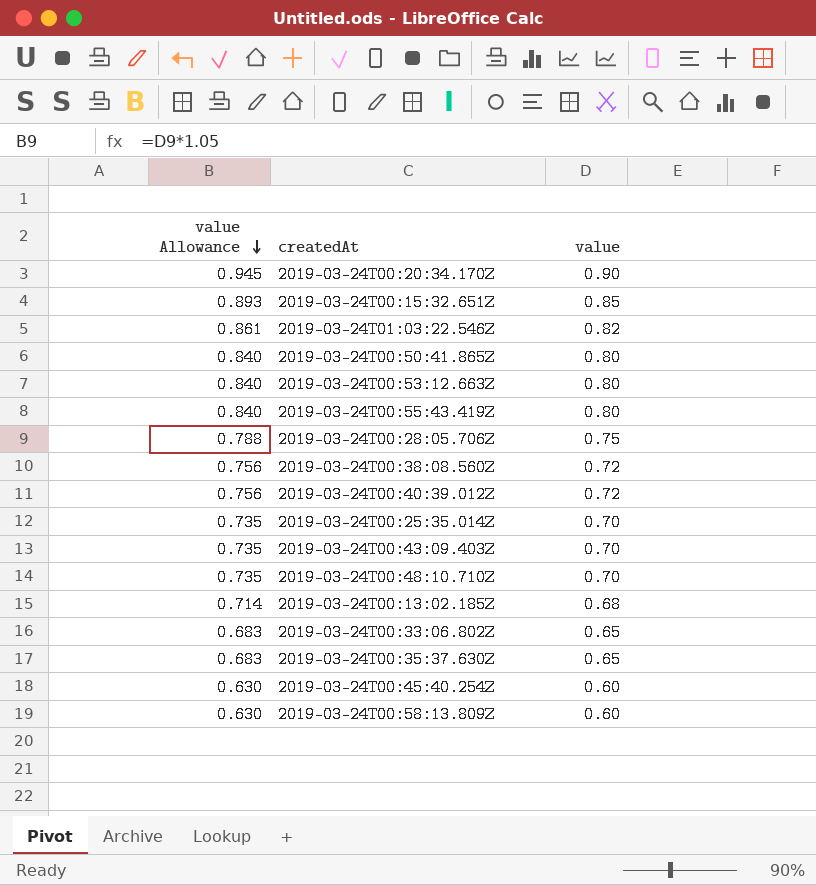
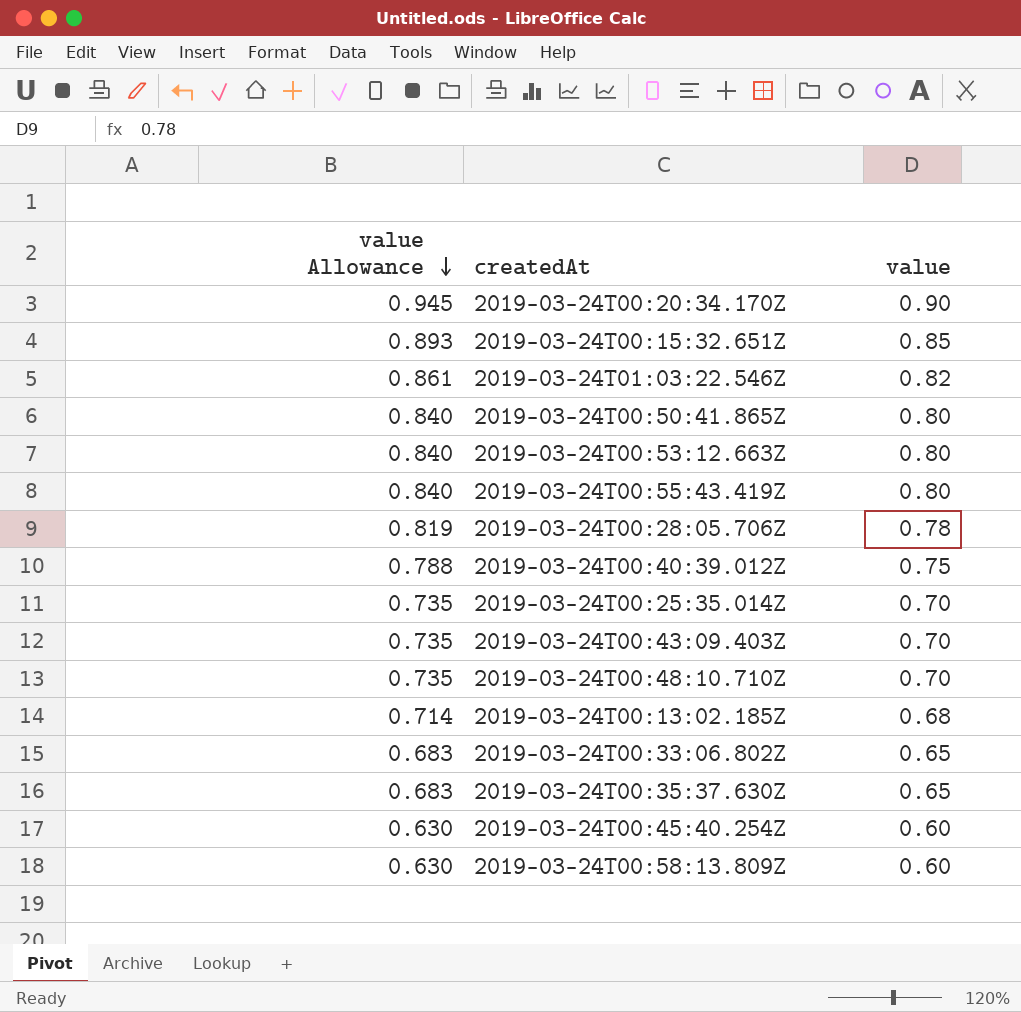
row 2019-03-24T00:38:08.560Z: 0.756 | 0.72 -> none
2019-03-24T00:28:05.706Z | value Allowance: 0.788 -> 0.819
2019-03-24T00:28:05.706Z | value: 0.75 -> 0.78
2019-03-24T00:40:39.012Z | value Allowance: 0.756 -> 0.788
2019-03-24T00:40:39.012Z | value: 0.72 -> 0.75

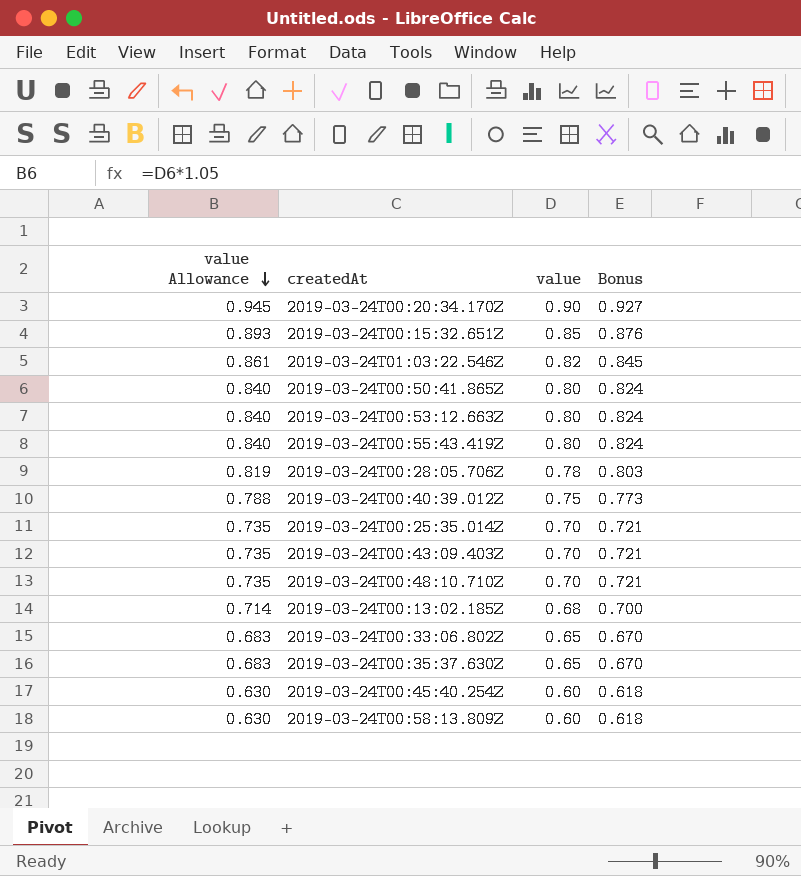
column Bonus | formula: none -> [value] * 1.03

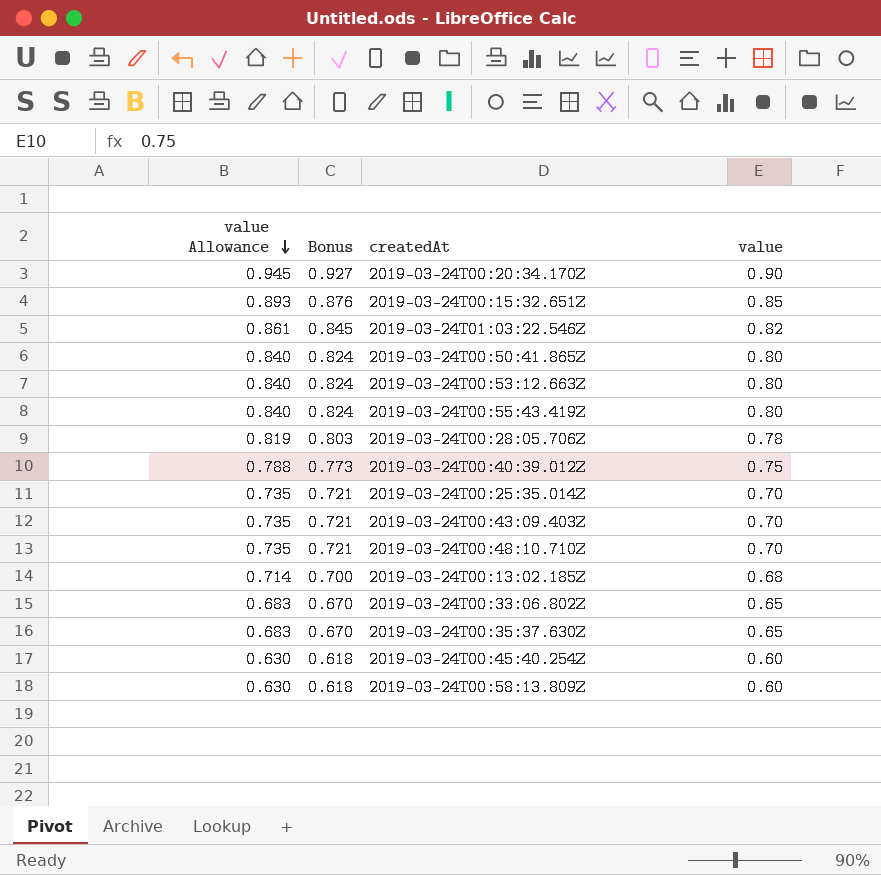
column Bonus | position: 4 -> 2

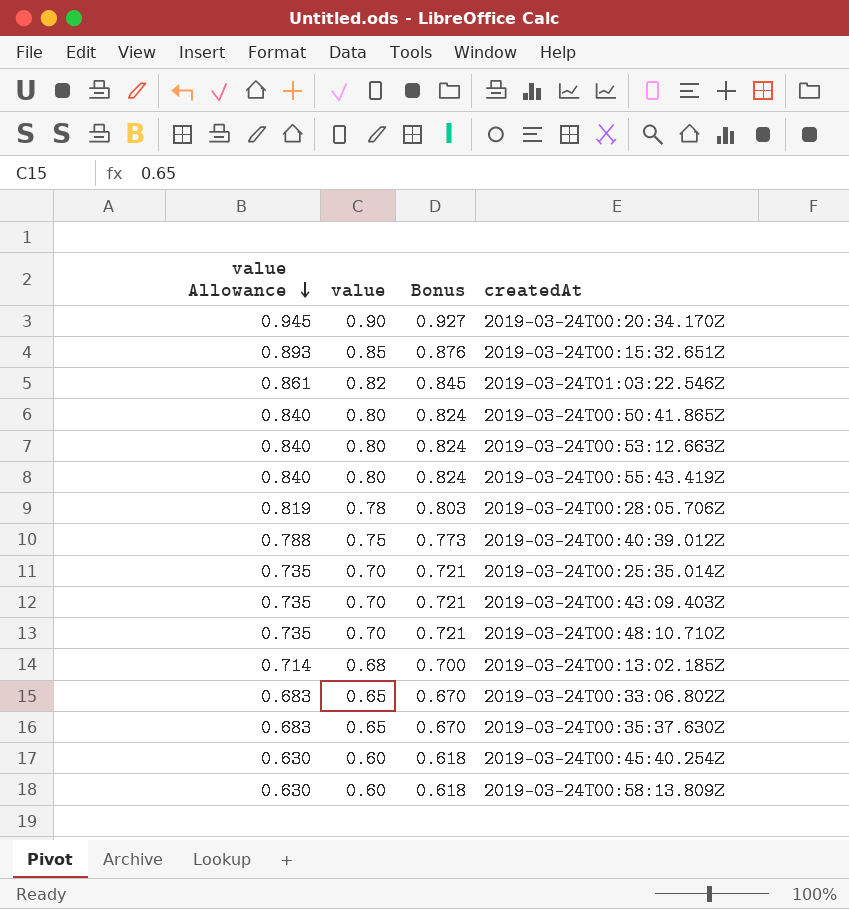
column value | position: 4 -> 2

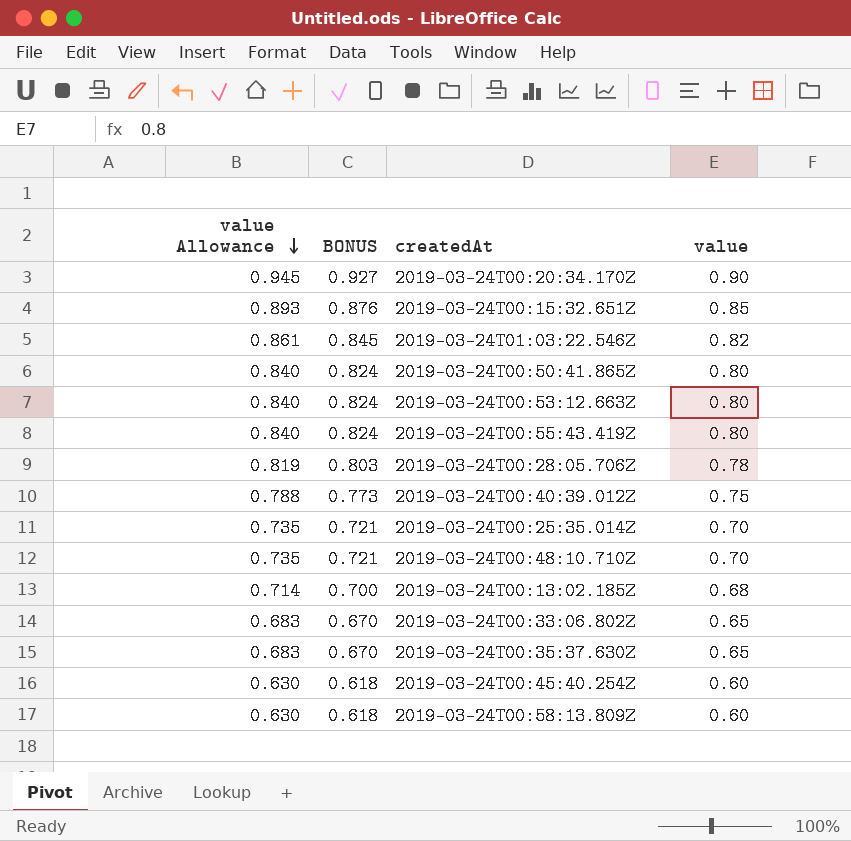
column name: Bonus -> BONUS
column value | position: 2 -> 4
row 2019-03-24T00:43:09.403Z: 0.735 | 0.70 | 0.721 -> none

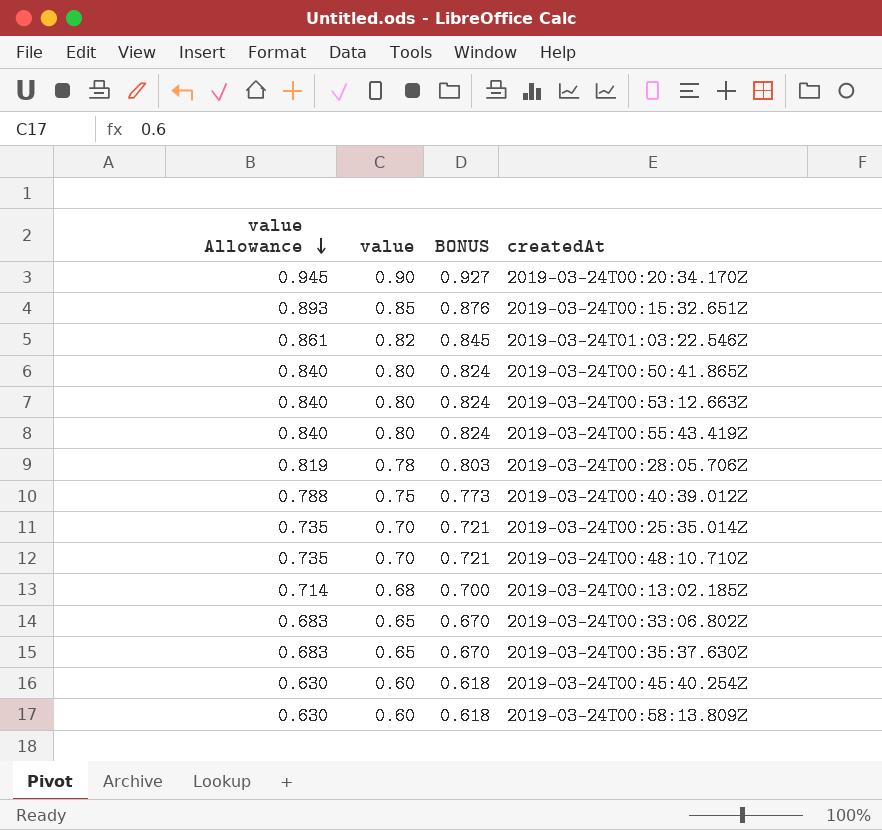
column value | position: 4 -> 2

